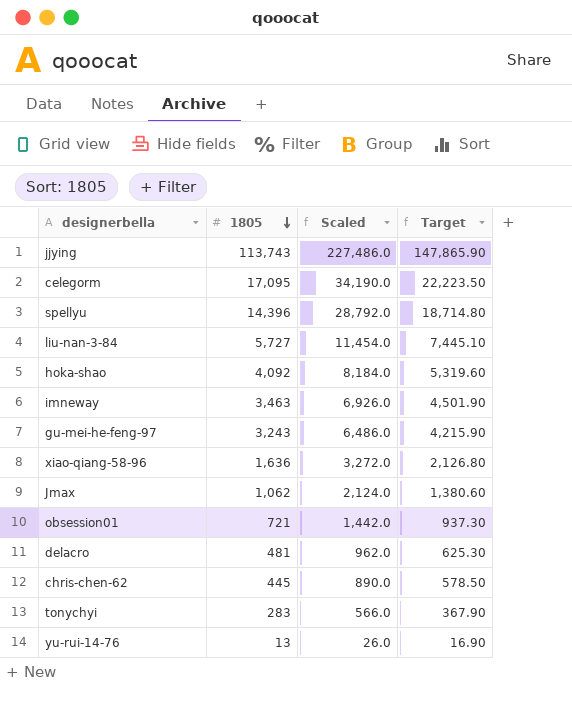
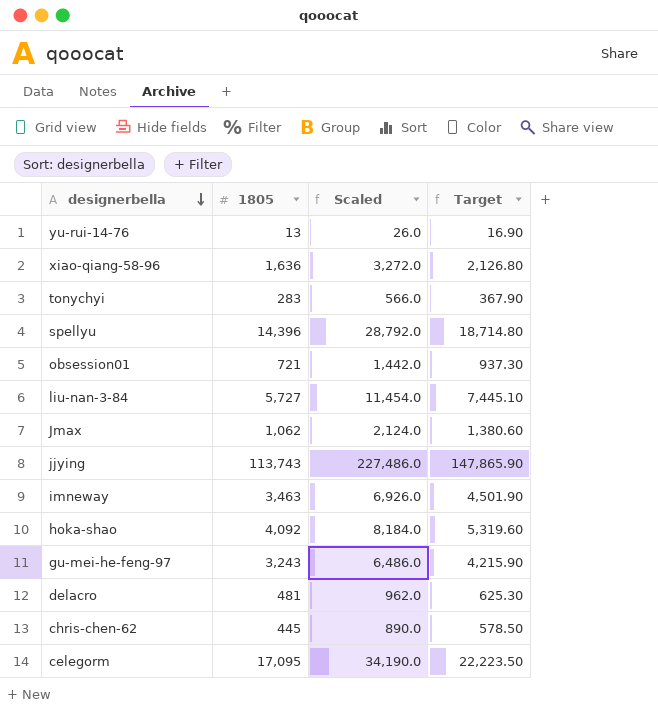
row order: 1805 descending -> designerbella descending

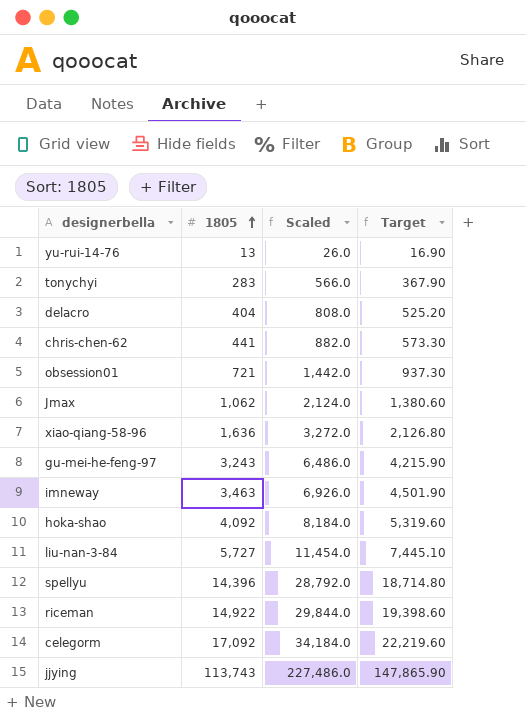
row order: designerbella descending -> 1805 ascending
delacro | 1805: 481 -> 404
delacro | Scaled: 962.0 -> 808.0
delacro | Target: 625.30 -> 525.20
chris-chen-62 | 1805: 445 -> 441
chris-chen-62 | Scaled: 890.0 -> 882.0
chris-chen-62 | Target: 578.50 -> 573.30
row riceman: none -> 14,922 | 29,844.0 | 19,398.60
celegorm | 1805: 17,095 -> 17,092
celegorm | Scaled: 34,190.0 -> 34,184.0
celegorm | Target: 22,223.50 -> 22,219.60

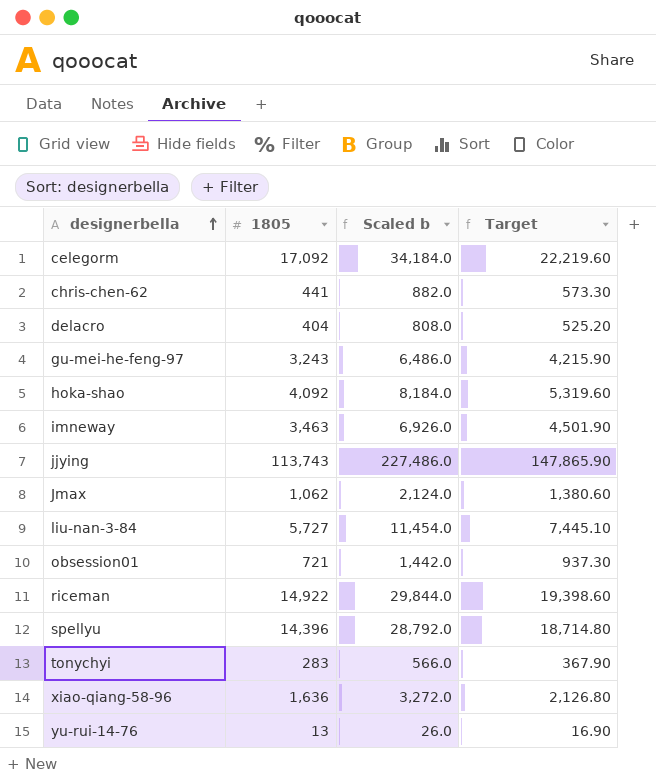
row order: 1805 ascending -> designerbella ascending
column name: Scaled -> Scaled b

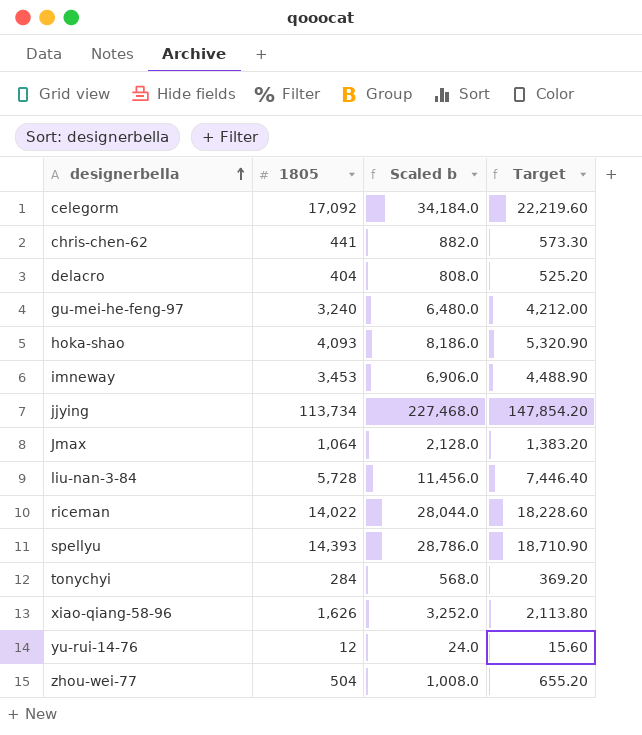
row obsession01: 721 | 1,442.0 | 937.30 -> none
gu-mei-he-feng-97 | 1805: 3,243 -> 3,240
gu-mei-he-feng-97 | Scaled b: 6,486.0 -> 6,480.0
gu-mei-he-feng-97 | Target: 4,215.90 -> 4,212.00
hoka-shao | 1805: 4,092 -> 4,093
hoka-shao | Scaled b: 8,184.0 -> 8,186.0
hoka-shao | Target: 5,319.60 -> 5,320.90
imneway | 1805: 3,463 -> 3,453
imneway | Scaled b: 6,926.0 -> 6,906.0
imneway | Target: 4,501.90 -> 4,488.90
jjying | 1805: 113,743 -> 113,734
jjying | Scaled b: 227,486.0 -> 227,468.0
jjying | Target: 147,865.90 -> 147,854.20
Jmax | 1805: 1,062 -> 1,064
Jmax | Scaled b: 2,124.0 -> 2,128.0
Jmax | Target: 1,380.60 -> 1,383.20
liu-nan-3-84 | 1805: 5,727 -> 5,728
liu-nan-3-84 | Scaled b: 11,454.0 -> 11,456.0
liu-nan-3-84 | Target: 7,445.10 -> 7,446.40
riceman | 1805: 14,922 -> 14,022
riceman | Scaled b: 29,844.0 -> 28,044.0
riceman | Target: 19,398.60 -> 18,228.60
spellyu | 1805: 14,396 -> 14,393
spellyu | Scaled b: 28,792.0 -> 28,786.0
spellyu | Target: 18,714.80 -> 18,710.90
tonychyi | 1805: 283 -> 284
tonychyi | Scaled b: 566.0 -> 568.0
tonychyi | Target: 367.90 -> 369.20
xiao-qiang-58-96 | 1805: 1,636 -> 1,626
xiao-qiang-58-96 | Scaled b: 3,272.0 -> 3,252.0
xiao-qiang-58-96 | Target: 2,126.80 -> 2,113.80
yu-rui-14-76 | 1805: 13 -> 12
yu-rui-14-76 | Scaled b: 26.0 -> 24.0
yu-rui-14-76 | Target: 16.90 -> 15.60
row zhou-wei-77: none -> 504 | 1,008.0 | 655.20

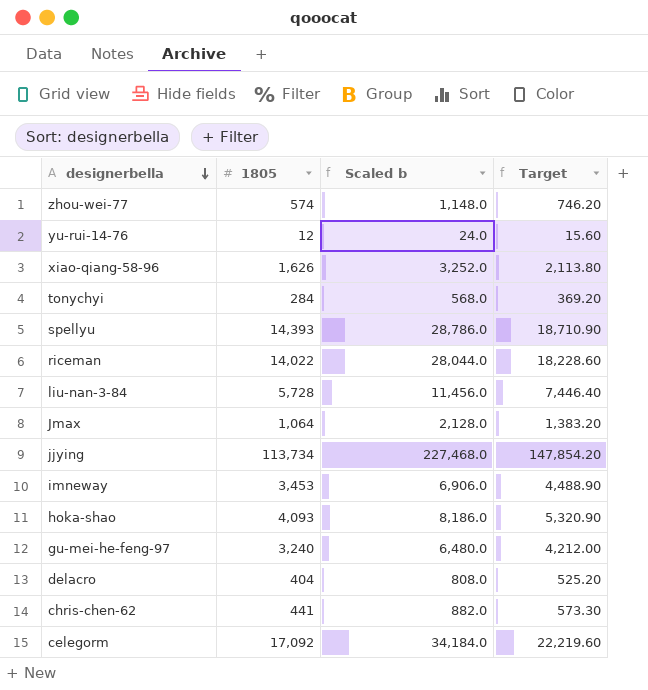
row order: designerbella ascending -> designerbella descending
zhou-wei-77 | 1805: 504 -> 574
zhou-wei-77 | Scaled b: 1,008.0 -> 1,148.0
zhou-wei-77 | Target: 655.20 -> 746.20

